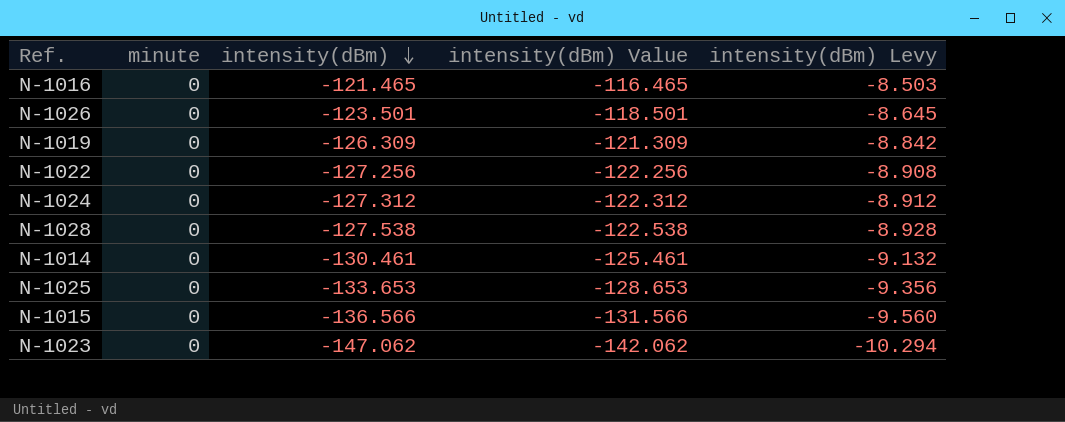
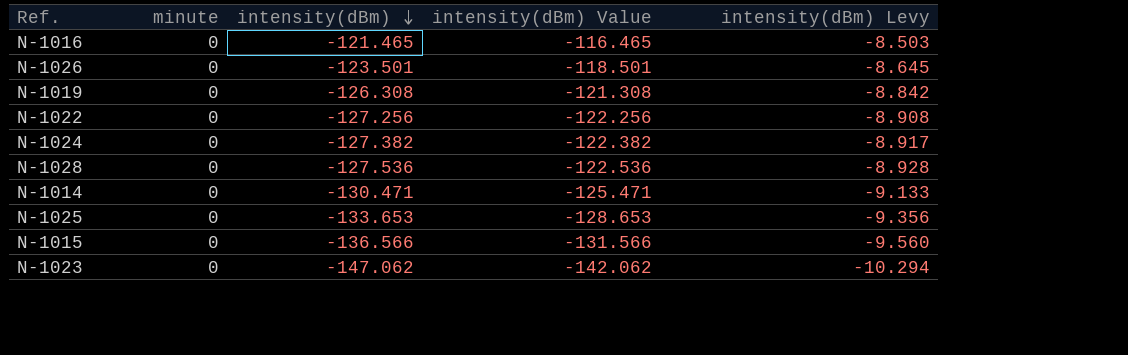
N-1019 | intensity(dBm): -126.309 -> -126.308
N-1019 | intensity(dBm) Value: -121.309 -> -121.308
N-1024 | intensity(dBm): -127.312 -> -127.382
N-1024 | intensity(dBm) Value: -122.312 -> -122.382
N-1024 | intensity(dBm) Levy: -8.912 -> -8.917
N-1028 | intensity(dBm): -127.538 -> -127.536
N-1028 | intensity(dBm) Value: -122.538 -> -122.536
N-1014 | intensity(dBm): -130.461 -> -130.471
N-1014 | intensity(dBm) Value: -125.461 -> -125.471
N-1014 | intensity(dBm) Levy: -9.132 -> -9.133

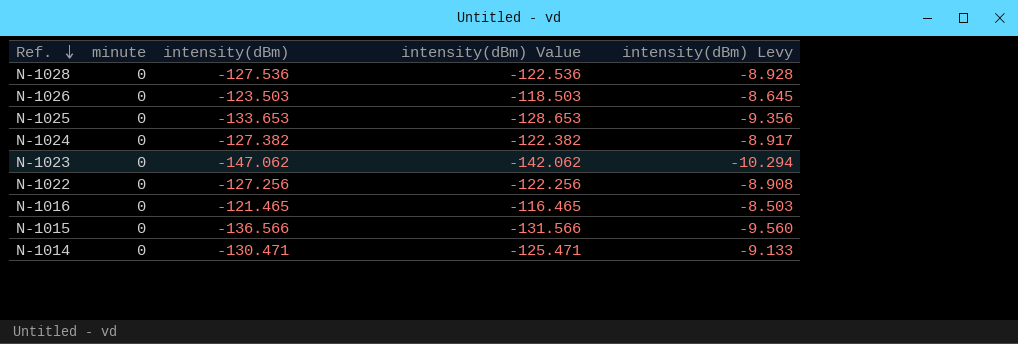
row order: intensity(dBm) descending -> Ref. descending
row N-1019: 0 | -126.308 | -121.308 | -8.842 -> none
N-1026 | intensity(dBm): -123.501 -> -123.503
N-1026 | intensity(dBm) Value: -118.501 -> -118.503

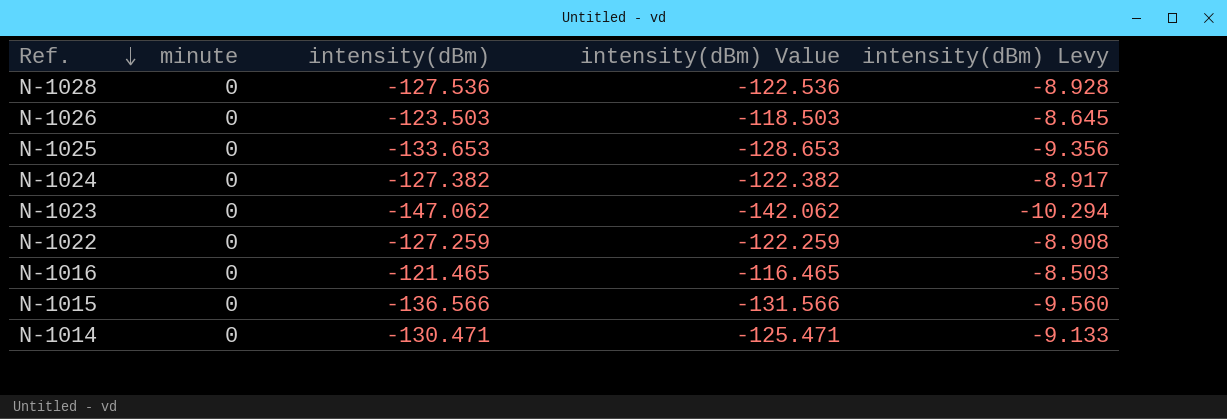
N-1022 | intensity(dBm): -127.256 -> -127.259
N-1022 | intensity(dBm) Value: -122.256 -> -122.259

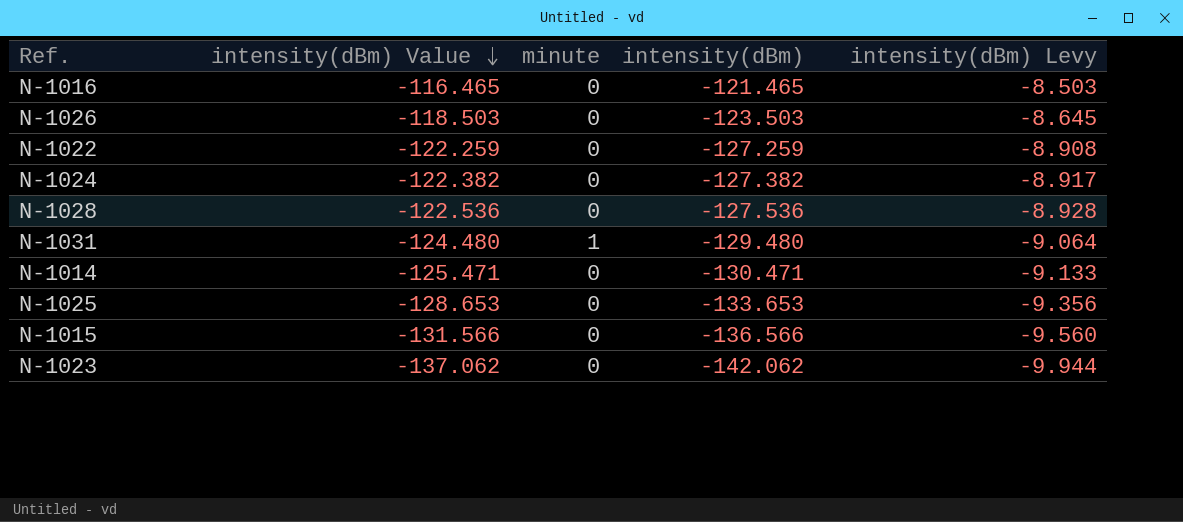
row order: Ref. descending -> intensity(dBm) Value descending
column intensity(dBm) Value | position: 4 -> 2
row N-1031: none -> -124.480 | 1 | -129.480 | -9.064
N-1023 | intensity(dBm) Value: -142.062 -> -137.062
N-1023 | intensity(dBm): -147.062 -> -142.062
N-1023 | intensity(dBm) Levy: -10.294 -> -9.944

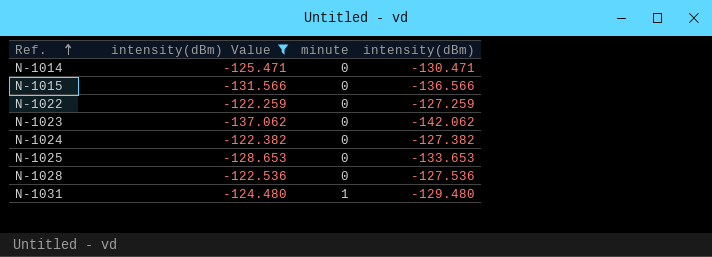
filter: none -> intensity(dBm) Value <= -122.259
row order: intensity(dBm) Value descending -> Ref. ascending
column intensity(dBm) Levy | formula: [intensity(dBm)] * 0.07 -> none

